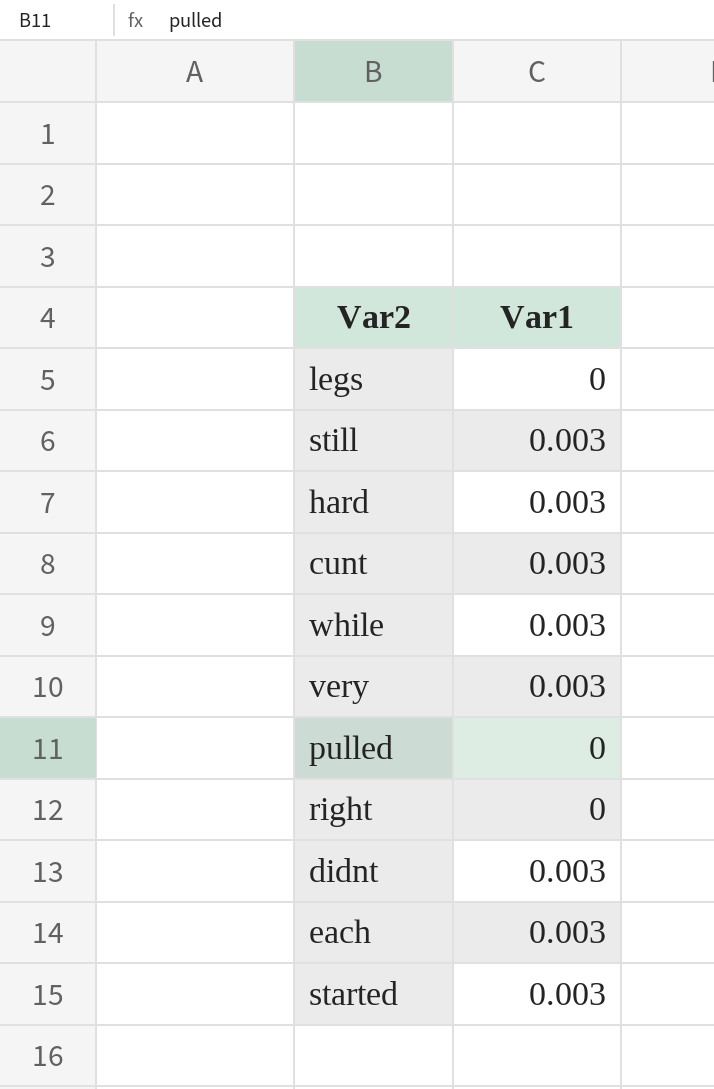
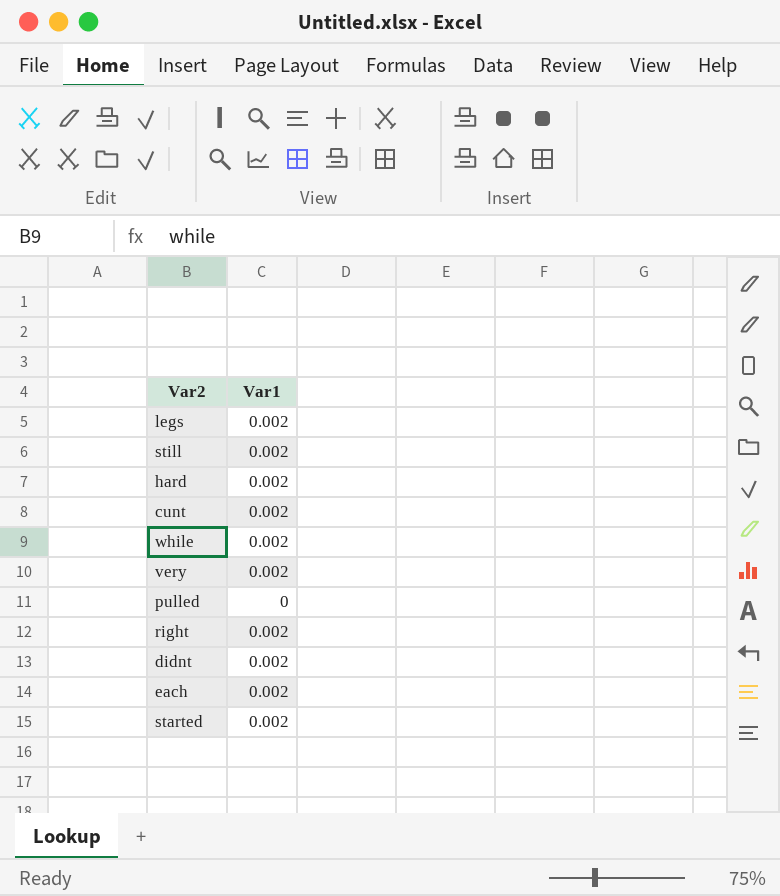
legs | Var1: 0 -> 0.002
still | Var1: 0.003 -> 0.002
hard | Var1: 0.003 -> 0.002
cunt | Var1: 0.003 -> 0.002
while | Var1: 0.003 -> 0.002
very | Var1: 0.003 -> 0.002
right | Var1: 0 -> 0.002
didnt | Var1: 0.003 -> 0.002
each | Var1: 0.003 -> 0.002
started | Var1: 0.003 -> 0.002

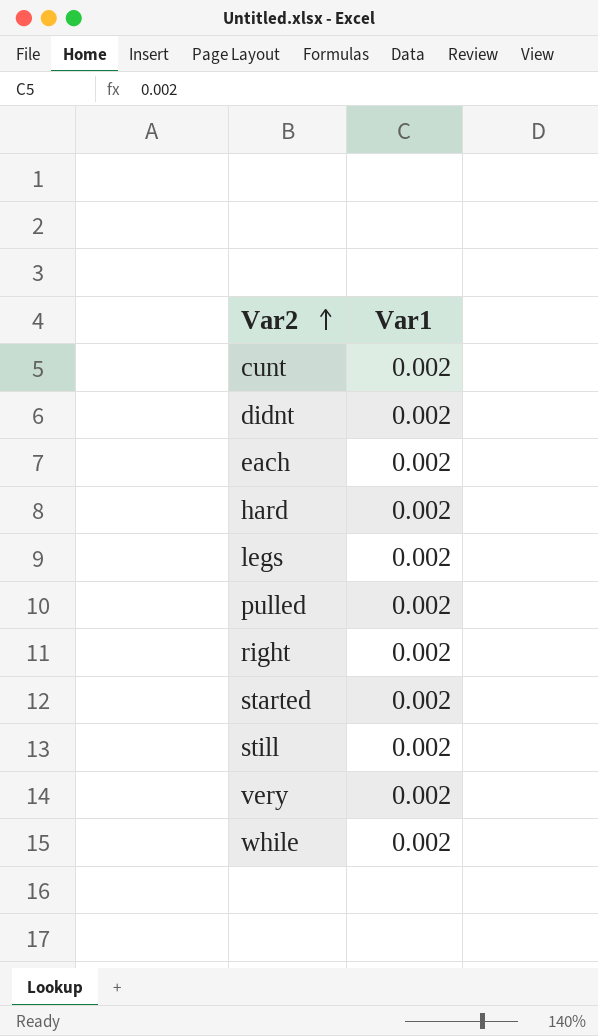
row order: none -> Var2 ascending
pulled | Var1: 0 -> 0.002

